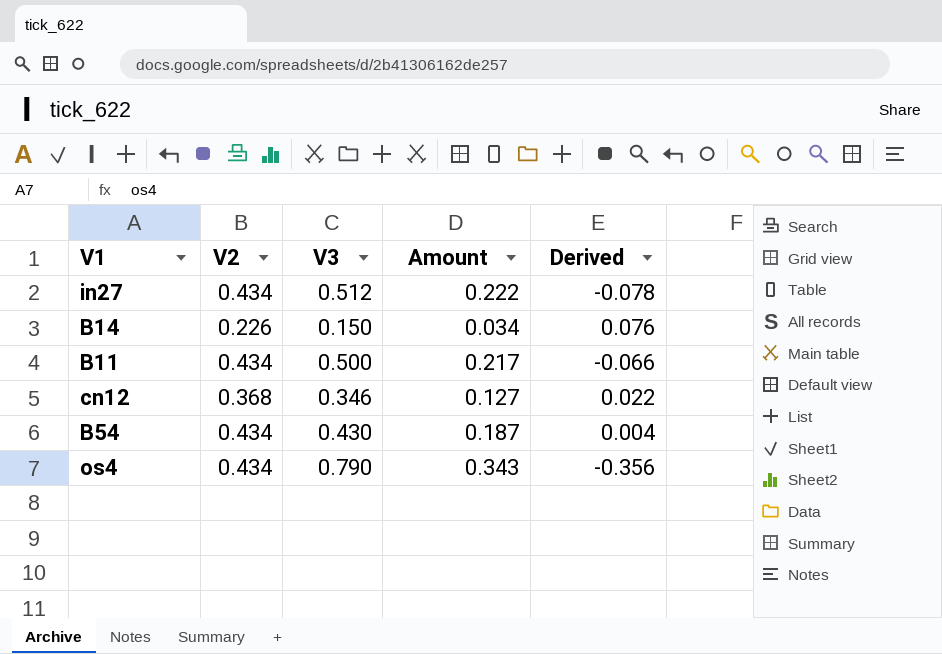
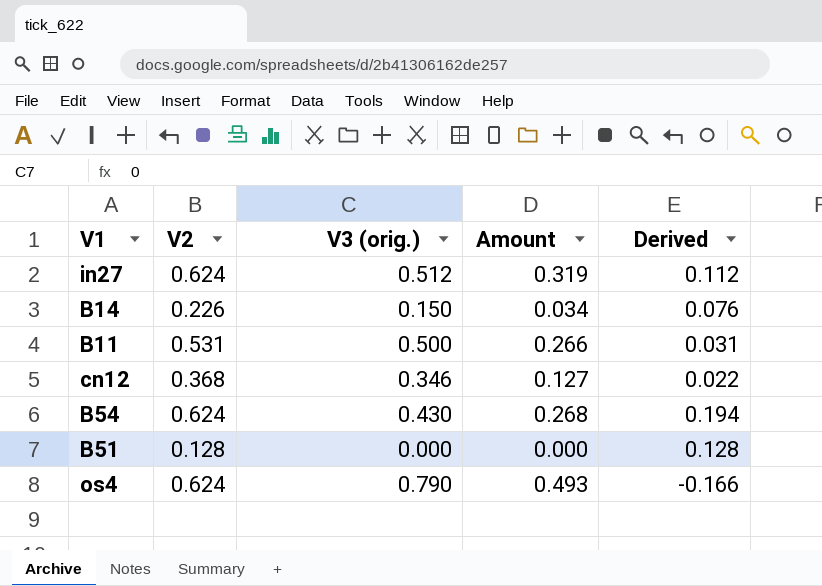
column name: V3 -> V3 (orig.)
in27 | V2: 0.434 -> 0.624
in27 | Amount: 0.222 -> 0.319
in27 | Derived: -0.078 -> 0.112
B11 | V2: 0.434 -> 0.531
B11 | Amount: 0.217 -> 0.266
B11 | Derived: -0.066 -> 0.031
B54 | V2: 0.434 -> 0.624
B54 | Amount: 0.187 -> 0.268
B54 | Derived: 0.004 -> 0.194
row B51: none -> 0.128 | 0.000 | 0.000 | 0.128
os4 | V2: 0.434 -> 0.624
os4 | Amount: 0.343 -> 0.493
os4 | Derived: -0.356 -> -0.166

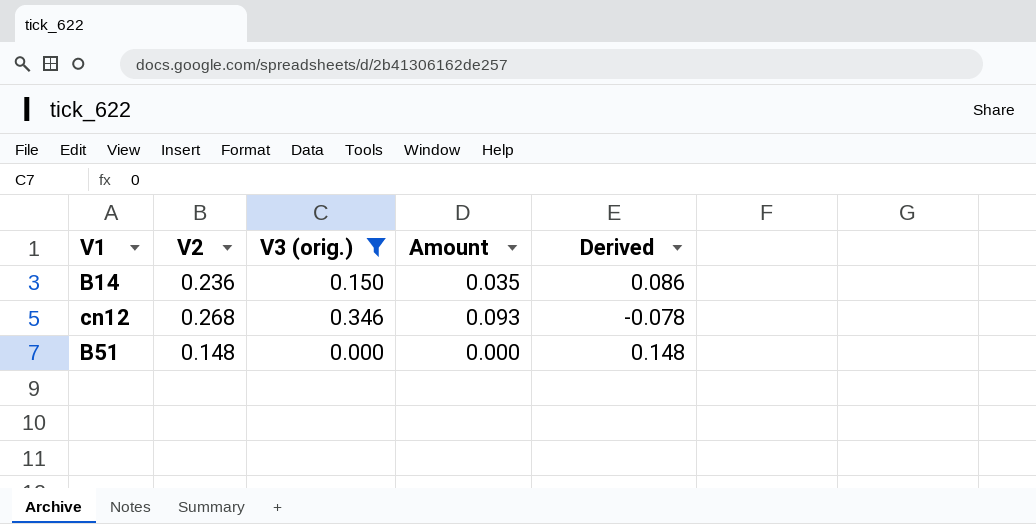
filter: none -> V3 (orig.) <= 0.346
B14 | V2: 0.226 -> 0.236
B14 | Amount: 0.034 -> 0.035
B14 | Derived: 0.076 -> 0.086
cn12 | V2: 0.368 -> 0.268
cn12 | Amount: 0.127 -> 0.093
cn12 | Derived: 0.022 -> -0.078
B51 | V2: 0.128 -> 0.148
B51 | Derived: 0.128 -> 0.148

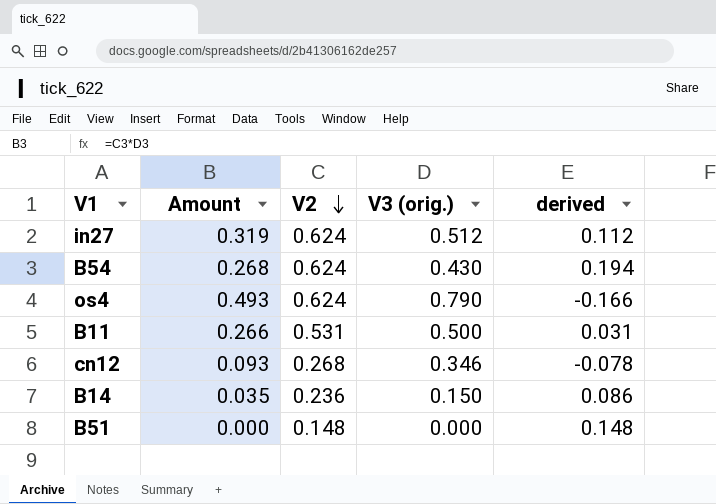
filter: V3 (orig.) <= 0.346 -> none
row order: none -> V2 descending
column Amount | position: 4 -> 2
column name: Derived -> derived

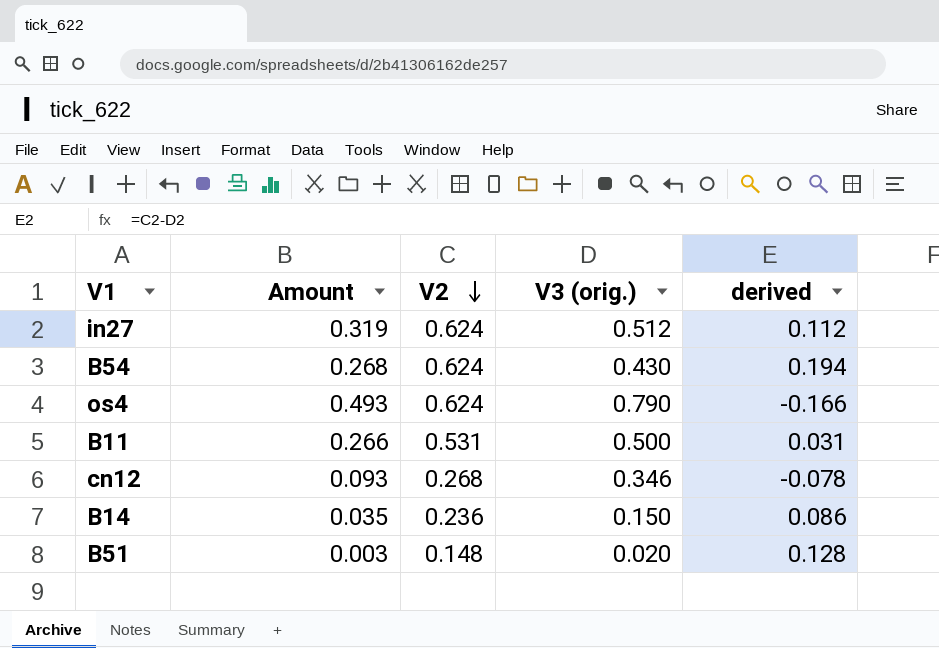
B51 | Amount: 0.000 -> 0.003
B51 | V3 (orig.): 0.000 -> 0.020
B51 | derived: 0.148 -> 0.128

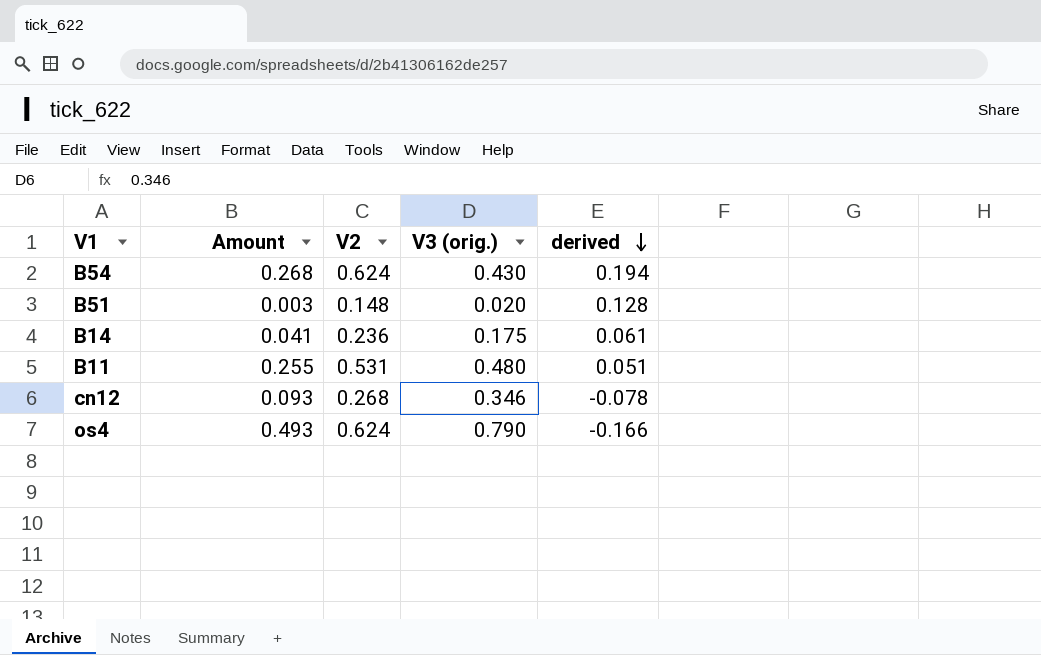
row order: V2 descending -> derived descending
row in27: 0.319 | 0.624 | 0.512 | 0.112 -> none
B14 | Amount: 0.035 -> 0.041
B14 | V3 (orig.): 0.150 -> 0.175
B14 | derived: 0.086 -> 0.061
B11 | Amount: 0.266 -> 0.255
B11 | V3 (orig.): 0.500 -> 0.480
B11 | derived: 0.031 -> 0.051

